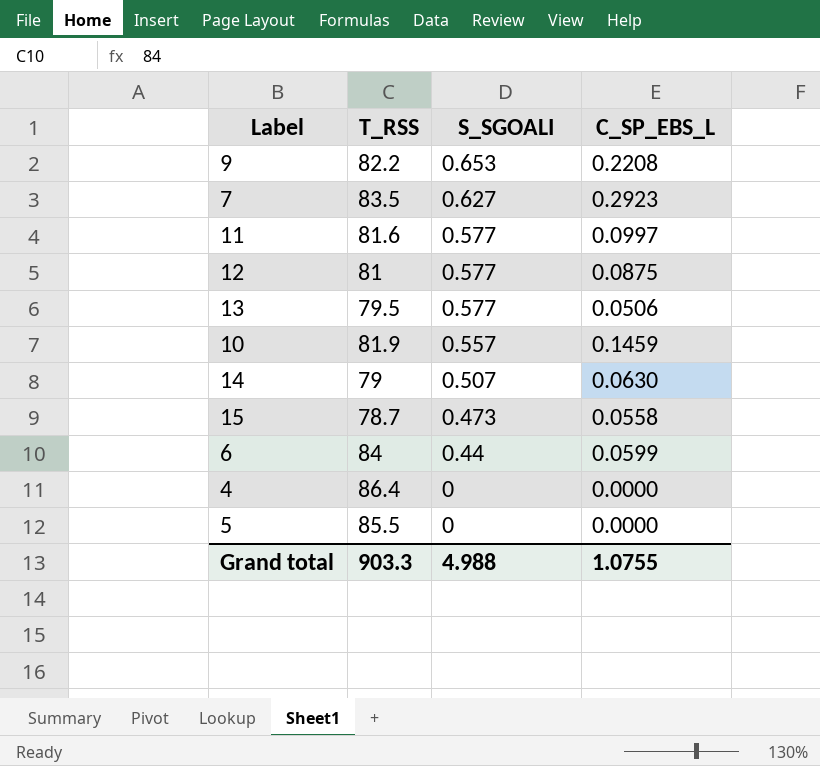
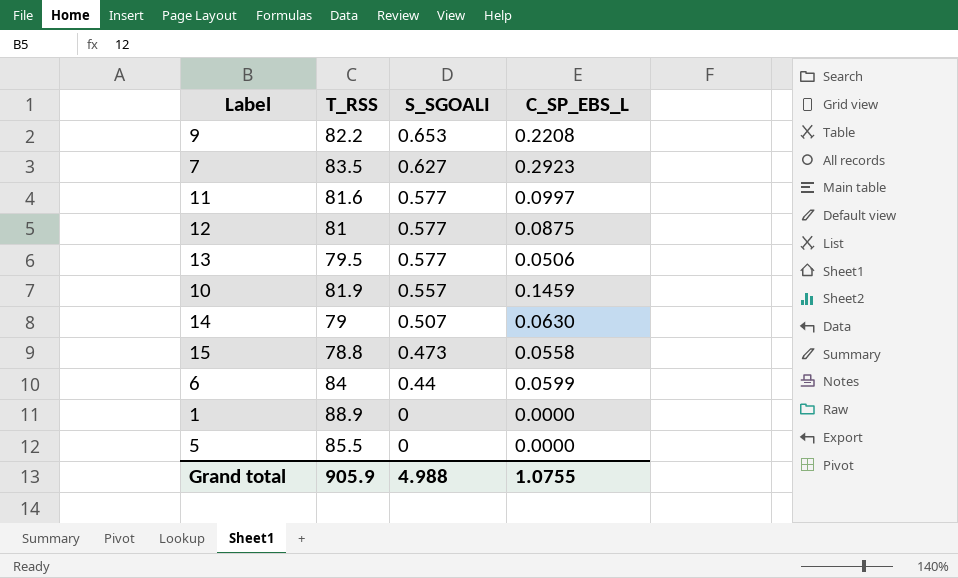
row 4: 86.4 | 0 | 0.0000 -> none
15 | T_RSS: 78.7 -> 78.8
row 1: none -> 88.9 | 0 | 0.0000
Grand total | T_RSS: 903.3 -> 905.9

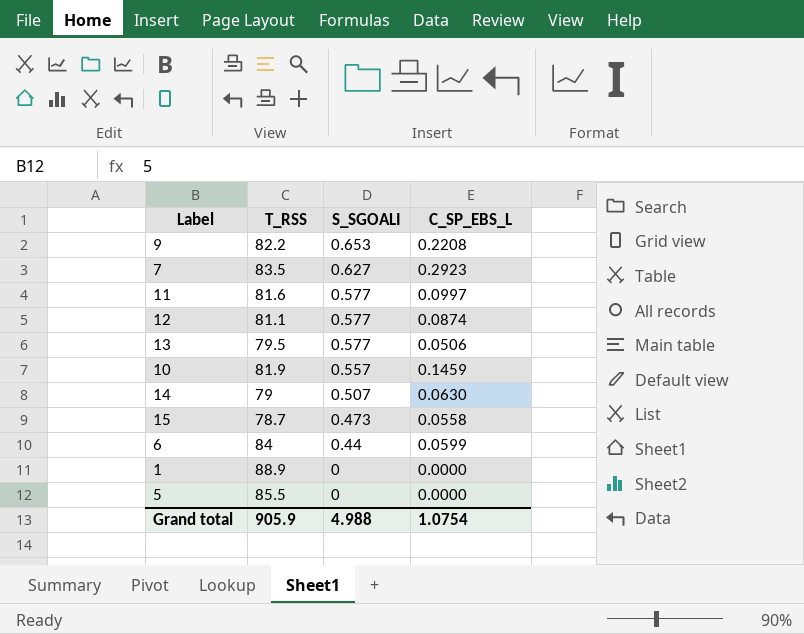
12 | T_RSS: 81 -> 81.1
12 | C_SP_EBS_L: 0.0875 -> 0.0874
15 | T_RSS: 78.8 -> 78.7
Grand total | C_SP_EBS_L: 1.0755 -> 1.0754

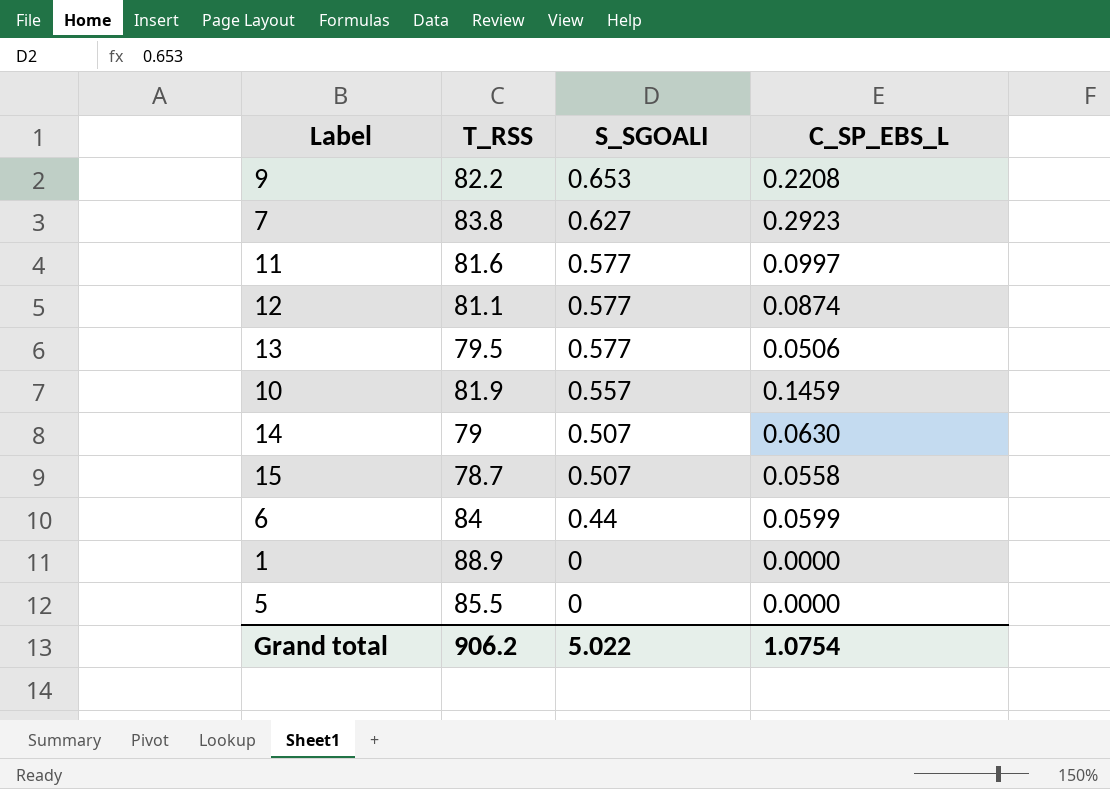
7 | T_RSS: 83.5 -> 83.8
15 | S_SGOALI: 0.473 -> 0.507
Grand total | T_RSS: 905.9 -> 906.2
Grand total | S_SGOALI: 4.988 -> 5.022

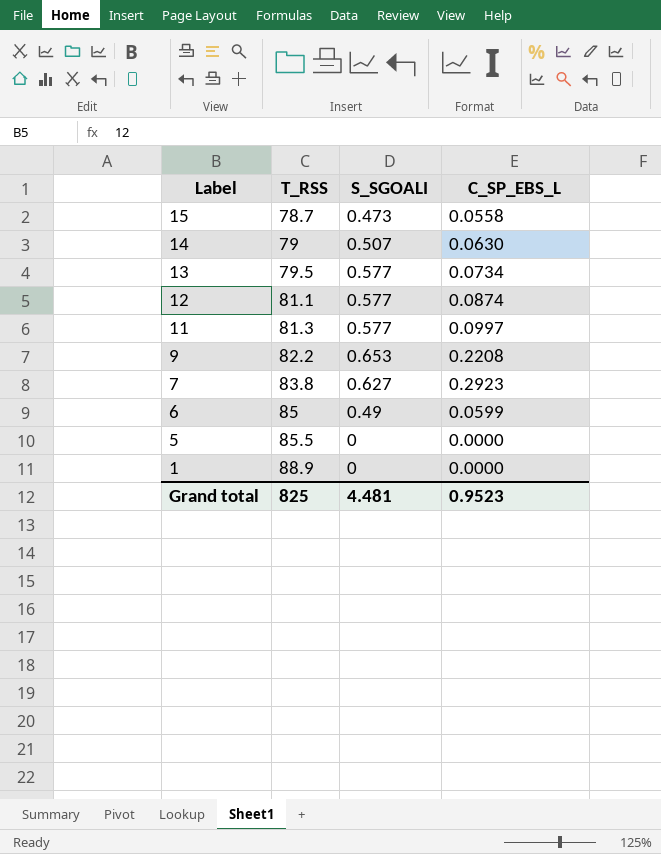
row order: S_SGOALI descending -> Label descending
row 10: 81.9 | 0.557 | 0.1459 -> none
15 | S_SGOALI: 0.507 -> 0.473
13 | C_SP_EBS_L: 0.0506 -> 0.0734
11 | T_RSS: 81.6 -> 81.3
6 | T_RSS: 84 -> 85
6 | S_SGOALI: 0.44 -> 0.49
Grand total | T_RSS: 906.2 -> 825
Grand total | S_SGOALI: 5.022 -> 4.481
Grand total | C_SP_EBS_L: 1.0754 -> 0.9523

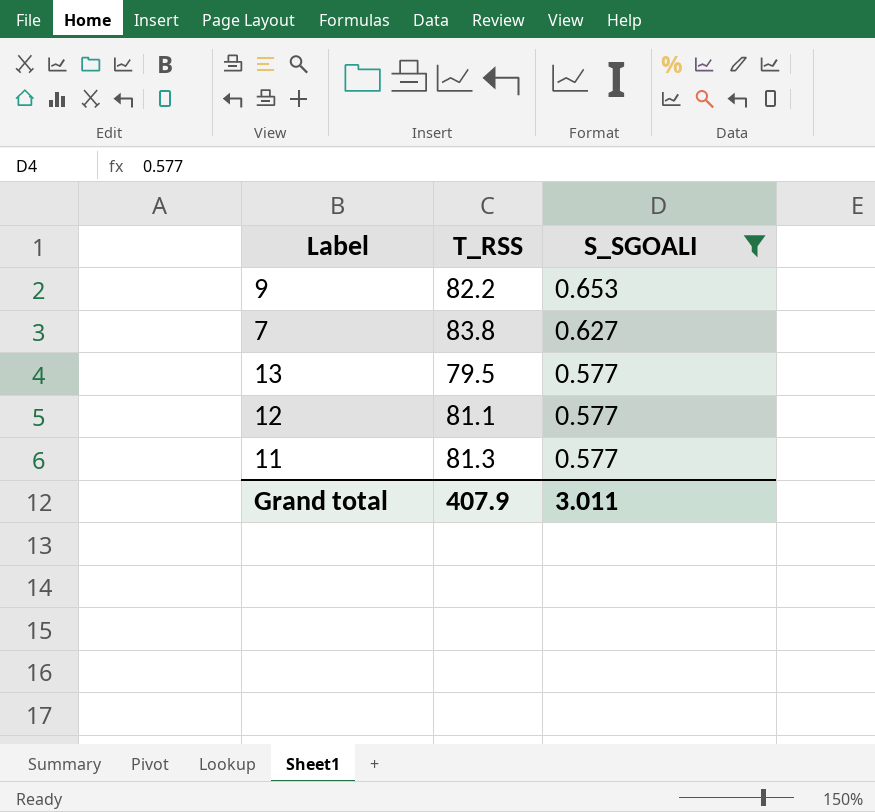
filter: none -> S_SGOALI >= 0.577
row order: Label descending -> S_SGOALI descending
column C_SP_EBS_L | position: 4 -> none
Grand total | T_RSS: 825 -> 407.9
Grand total | S_SGOALI: 4.481 -> 3.011

